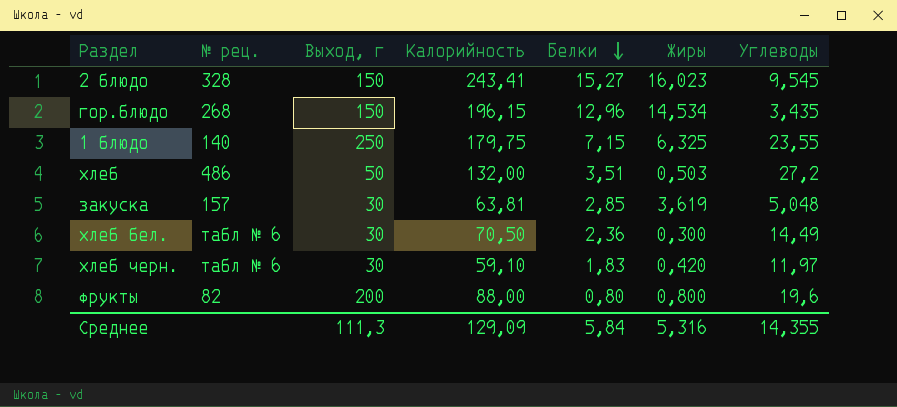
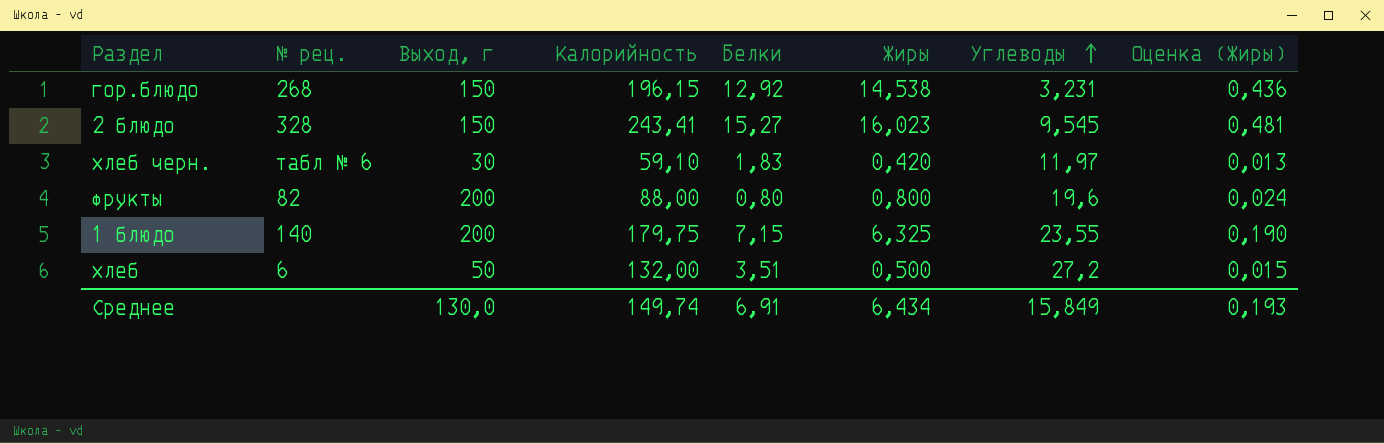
row order: Белки descending -> Углеводы ascending
column Оценка (Жиры) | formula: none -> [Жиры] * 0,03
row закуска: 157 | 30 | 63,81 | 2,85 | 3,619 | 5,048 -> none
row хлеб бел.: табл № 6 | 30 | 70,50 | 2,36 | 0,300 | 14,49 -> none
гор.блюдо | Белки: 12,96 -> 12,92
гор.блюдо | Жиры: 14,534 -> 14,538
гор.блюдо | Углеводы: 3,435 -> 3,231
1 блюдо | Выход, г: 250 -> 200
хлеб | № рец.: 486 -> 6
хлеб | Жиры: 0,503 -> 0,500
Среднее | Выход, г: 111,3 -> 130,0
Среднее | Калорийность: 129,09 -> 149,74
Среднее | Белки: 5,84 -> 6,91
Среднее | Жиры: 5,316 -> 6,434
Среднее | Углеводы: 14,355 -> 15,849

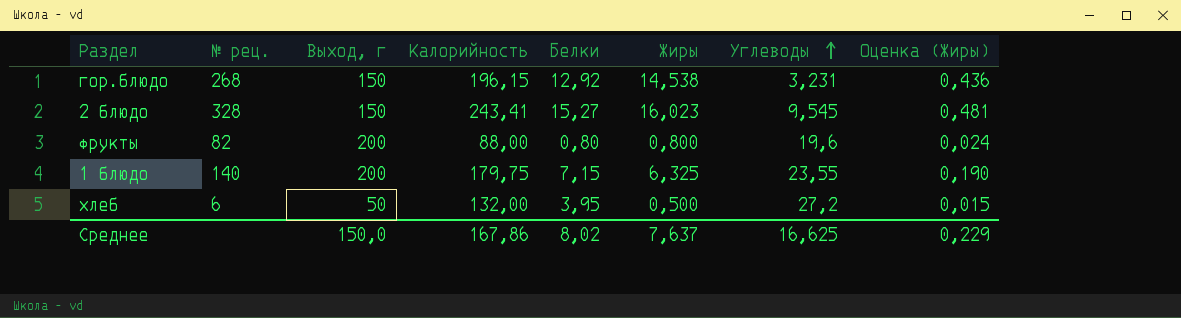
row хлеб черн.: табл № 6 | 30 | 59,10 | 1,83 | 0,420 | 11,97 | 0,013 -> none
хлеб | Белки: 3,51 -> 3,95
Среднее | Выход, г: 130,0 -> 150,0
Среднее | Калорийность: 149,74 -> 167,86
Среднее | Белки: 6,91 -> 8,02
Среднее | Жиры: 6,434 -> 7,637
Среднее | Углеводы: 15,849 -> 16,625
Среднее | Оценка (Жиры): 0,193 -> 0,229

